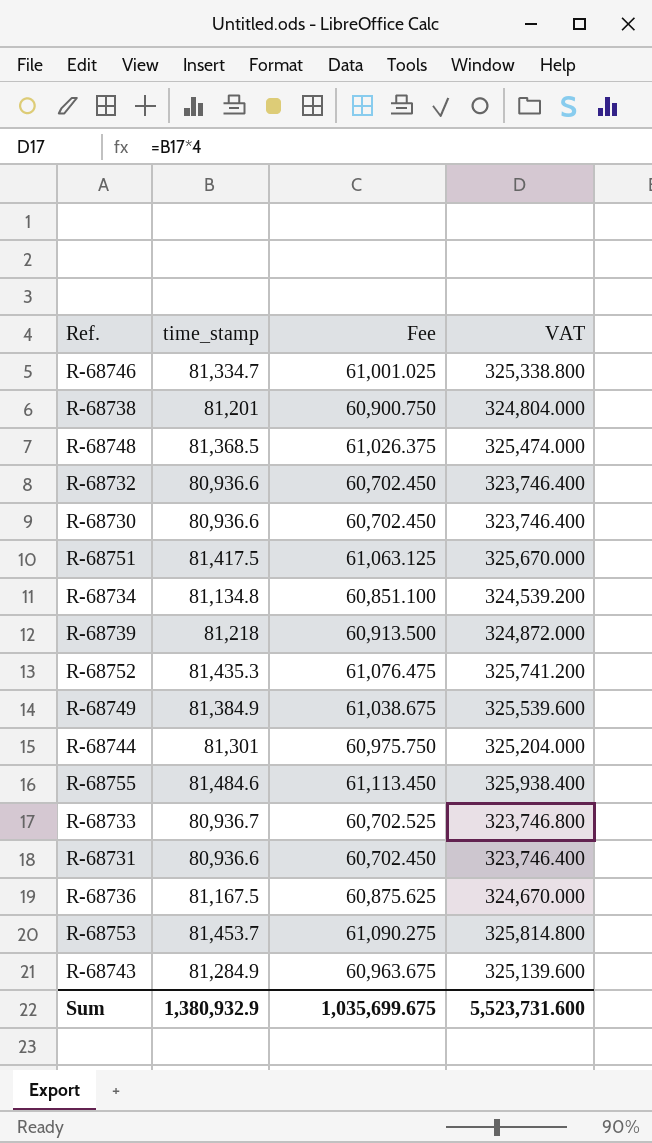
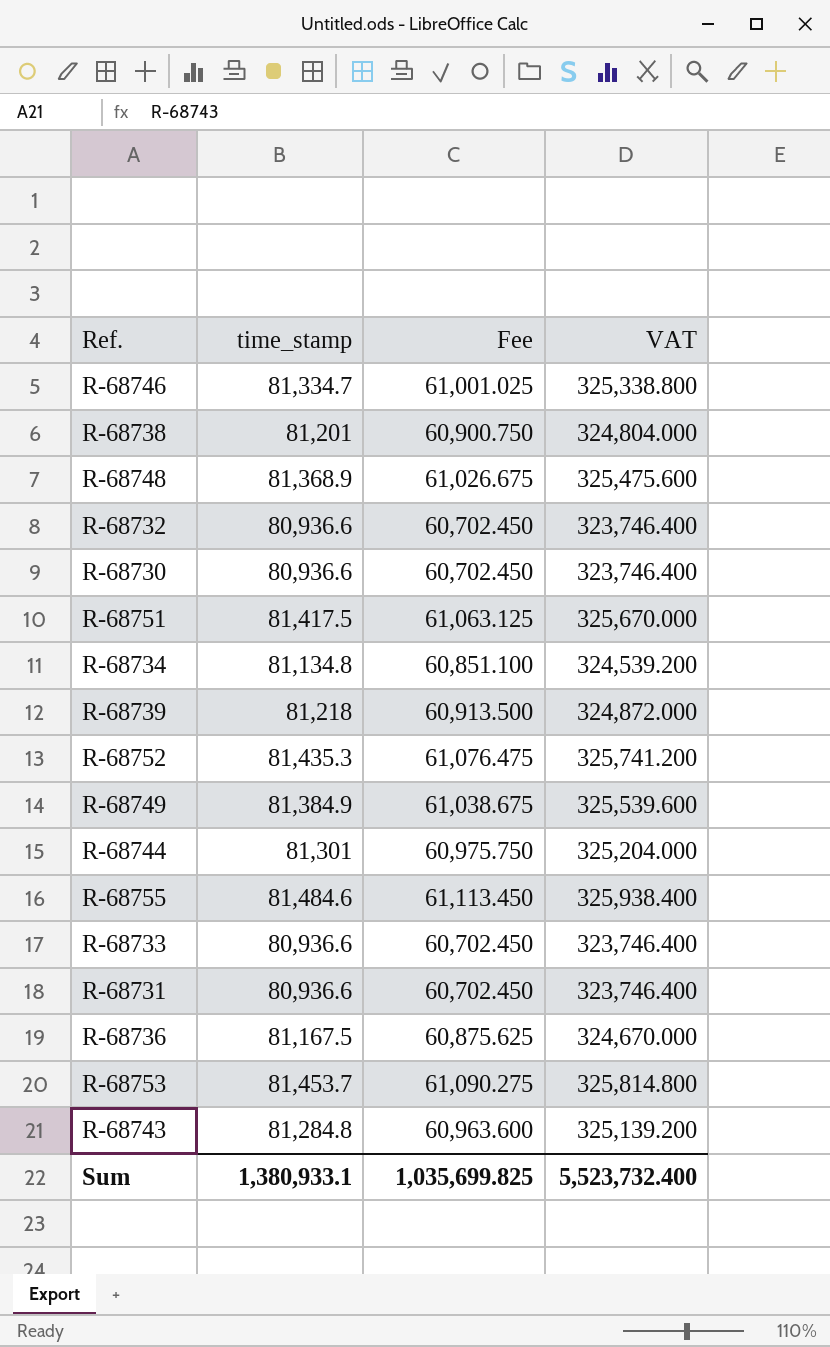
R-68748 | time_stamp: 81,368.5 -> 81,368.9
R-68748 | Fee: 61,026.375 -> 61,026.675
R-68748 | VAT: 325,474.000 -> 325,475.600
R-68733 | time_stamp: 80,936.7 -> 80,936.6
R-68733 | Fee: 60,702.525 -> 60,702.450
R-68733 | VAT: 323,746.800 -> 323,746.400
R-68743 | time_stamp: 81,284.9 -> 81,284.8
R-68743 | Fee: 60,963.675 -> 60,963.600
R-68743 | VAT: 325,139.600 -> 325,139.200
Sum | time_stamp: 1,380,932.9 -> 1,380,933.1
Sum | Fee: 1,035,699.675 -> 1,035,699.825
Sum | VAT: 5,523,731.600 -> 5,523,732.400

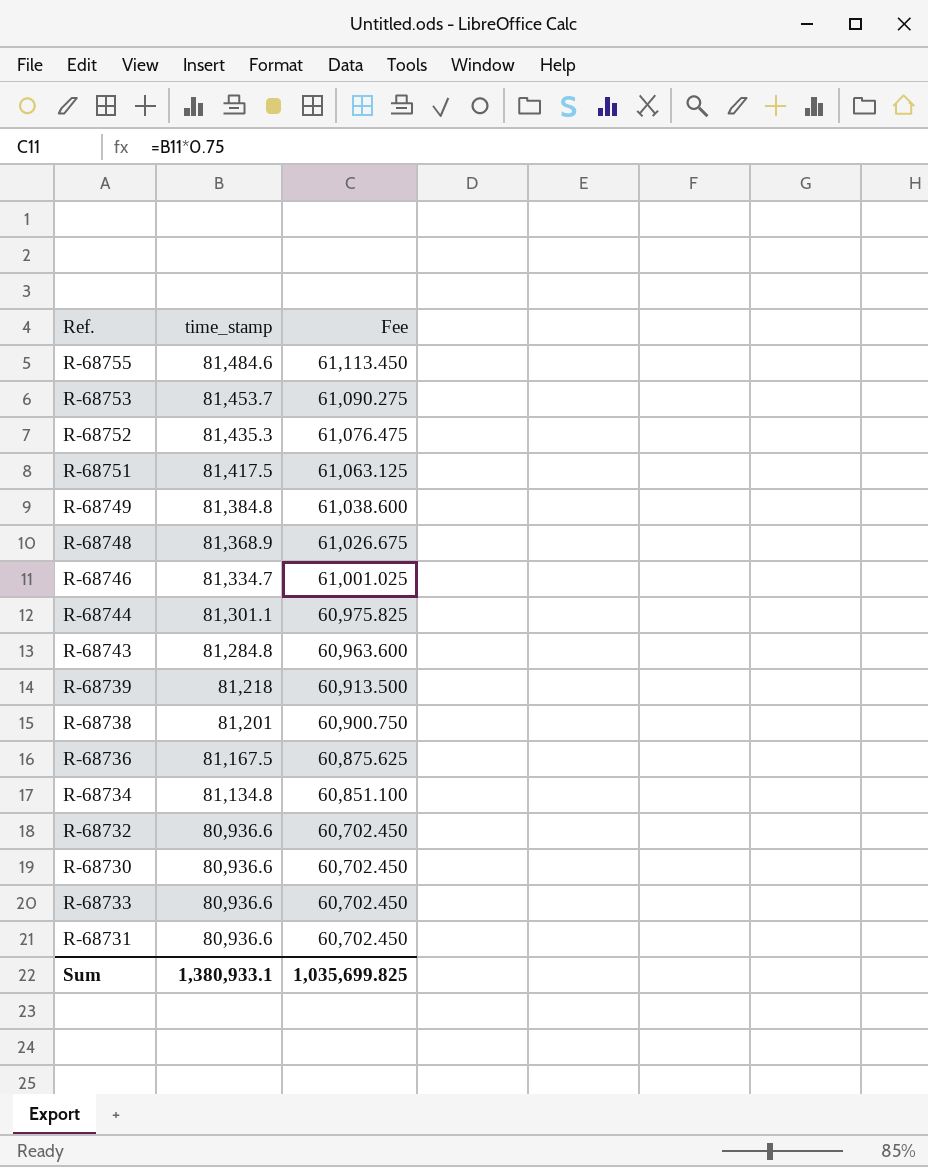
row order: none -> time_stamp descending
column VAT | formula: [time_stamp] * 4 -> none
R-68749 | time_stamp: 81,384.9 -> 81,384.8
R-68749 | Fee: 61,038.675 -> 61,038.600
R-68744 | time_stamp: 81,301 -> 81,301.1
R-68744 | Fee: 60,975.750 -> 60,975.825

